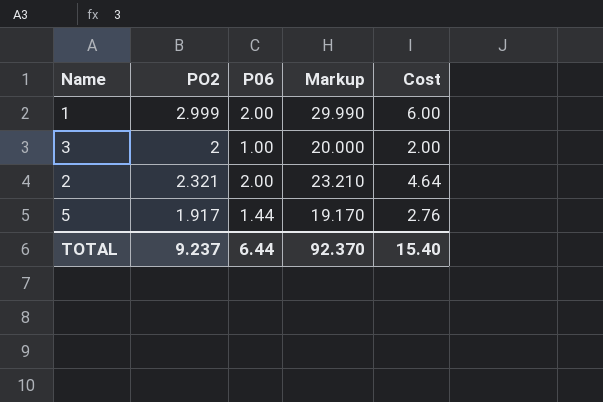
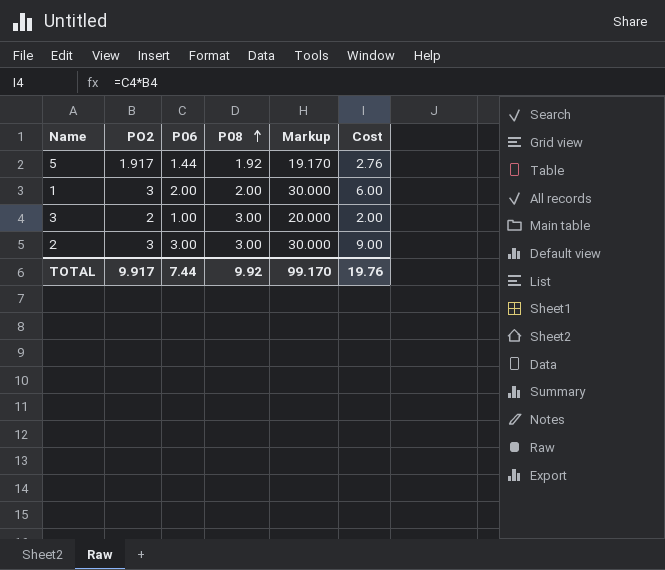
row order: none -> P08 ascending
column P08 | position: none -> 4
1 | PO2: 2.999 -> 3
1 | Markup: 29.990 -> 30.000
2 | PO2: 2.321 -> 3
2 | P06: 2.00 -> 3.00
2 | Markup: 23.210 -> 30.000
2 | Cost: 4.64 -> 9.00
TOTAL | PO2: 9.237 -> 9.917
TOTAL | P06: 6.44 -> 7.44
TOTAL | Markup: 92.370 -> 99.170
TOTAL | Cost: 15.40 -> 19.76

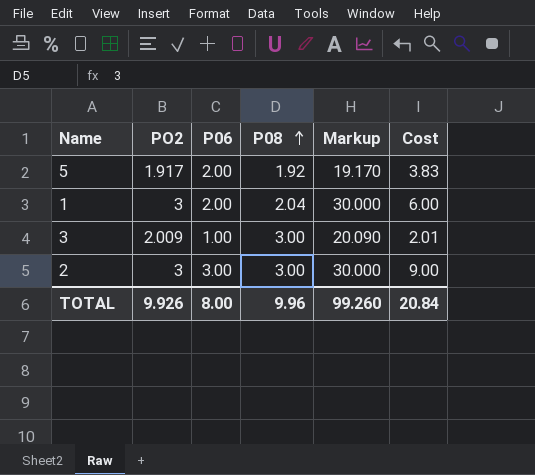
5 | P06: 1.44 -> 2.00
5 | Cost: 2.76 -> 3.83
1 | P08: 2.00 -> 2.04
3 | PO2: 2 -> 2.009
3 | Markup: 20.000 -> 20.090
3 | Cost: 2.00 -> 2.01
TOTAL | PO2: 9.917 -> 9.926
TOTAL | P06: 7.44 -> 8.00
TOTAL | P08: 9.92 -> 9.96
TOTAL | Markup: 99.170 -> 99.260
TOTAL | Cost: 19.76 -> 20.84

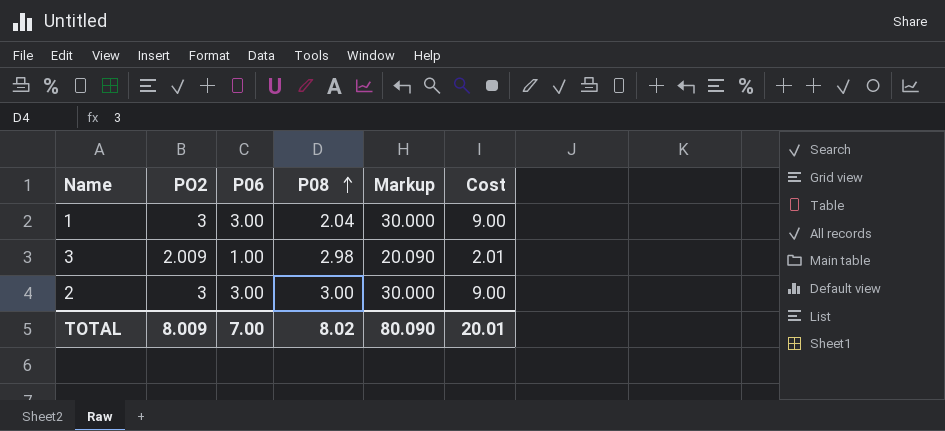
row 5: 1.917 | 2.00 | 1.92 | 19.170 | 3.83 -> none
1 | P06: 2.00 -> 3.00
1 | Cost: 6.00 -> 9.00
3 | P08: 3.00 -> 2.98
TOTAL | PO2: 9.926 -> 8.009
TOTAL | P06: 8.00 -> 7.00
TOTAL | P08: 9.96 -> 8.02
TOTAL | Markup: 99.260 -> 80.090
TOTAL | Cost: 20.84 -> 20.01

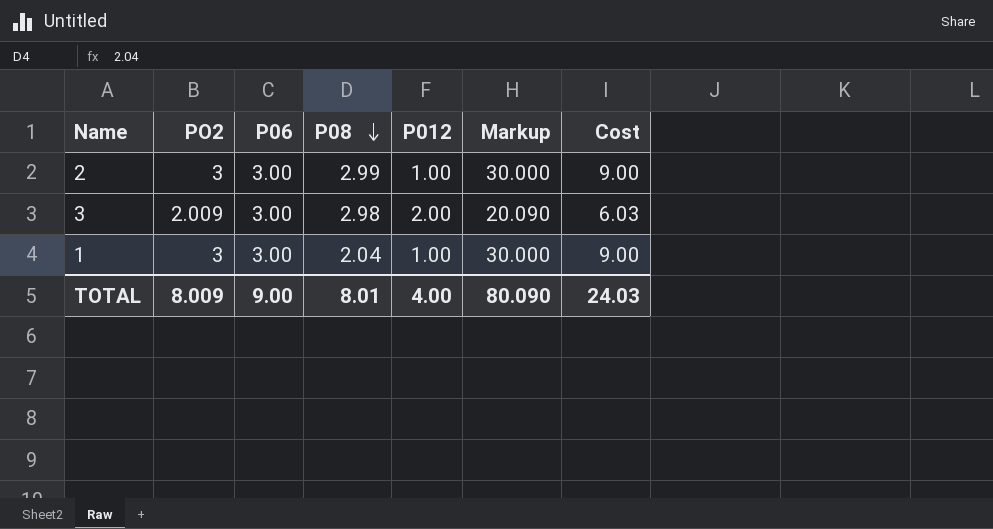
row order: P08 ascending -> P08 descending
column P012 | position: none -> 5
2 | P08: 3.00 -> 2.99
3 | P06: 1.00 -> 3.00
3 | Cost: 2.01 -> 6.03
TOTAL | P06: 7.00 -> 9.00
TOTAL | P08: 8.02 -> 8.01
TOTAL | Cost: 20.01 -> 24.03

